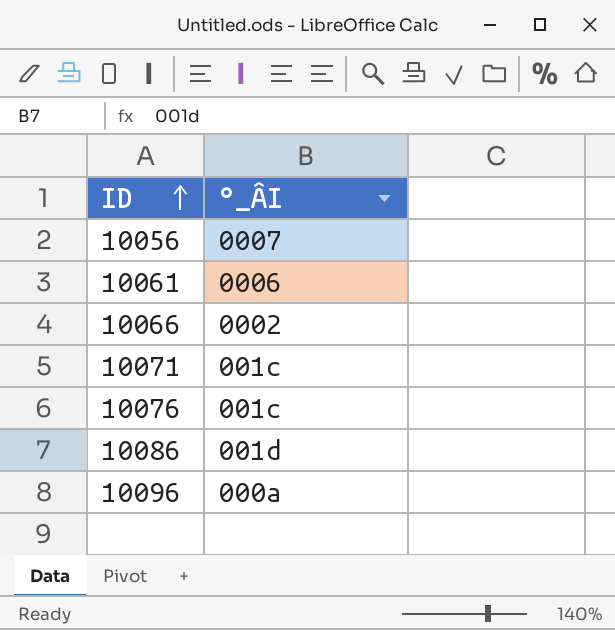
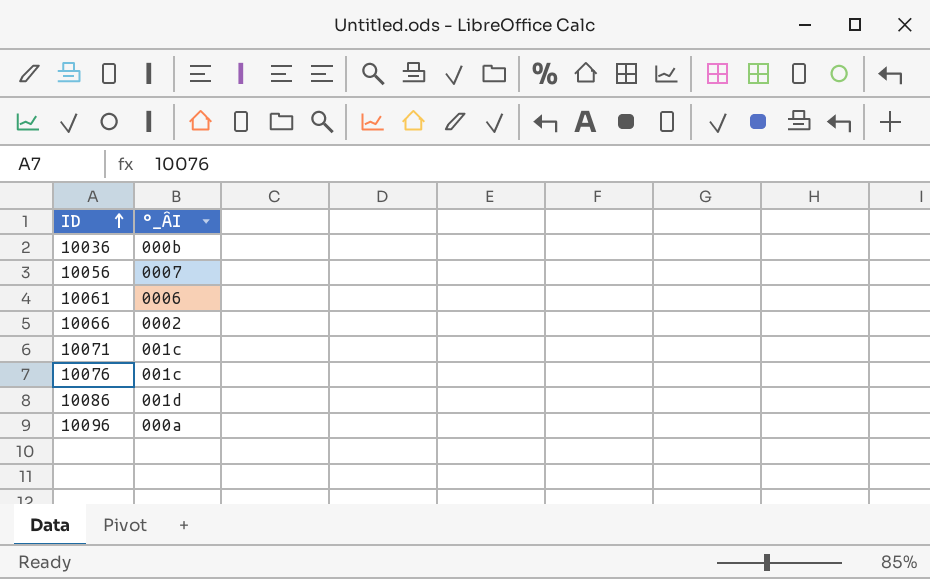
row 10036: none -> 000b

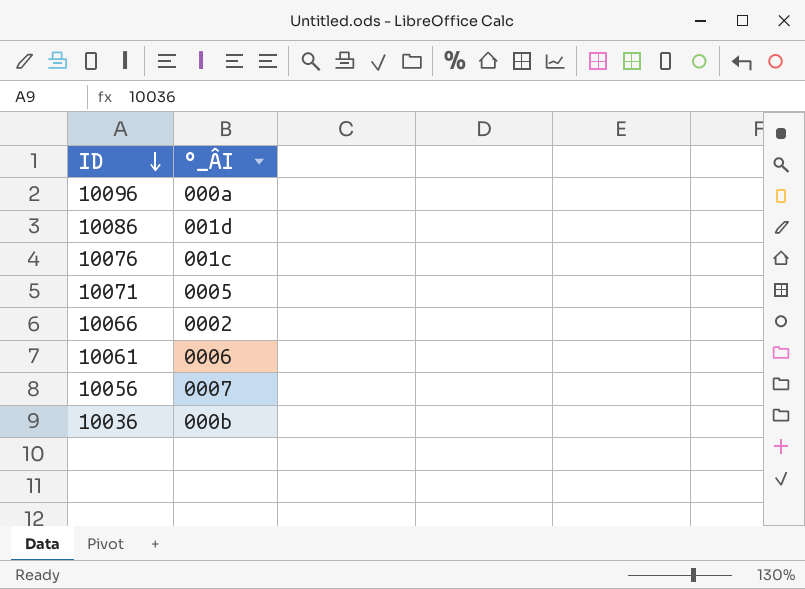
row order: ID ascending -> ID descending
10071 | °_ÂI: 001c -> 0005

